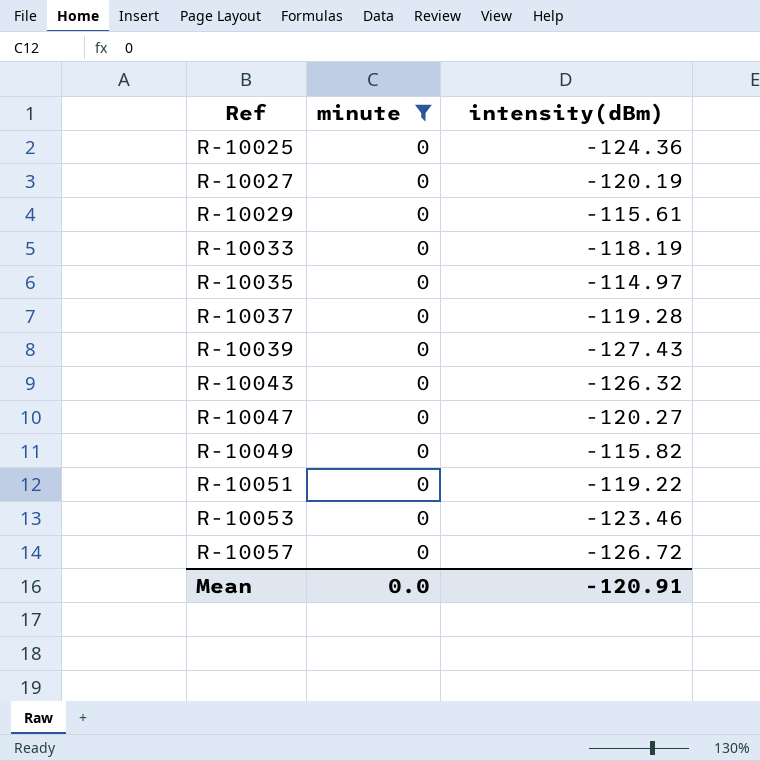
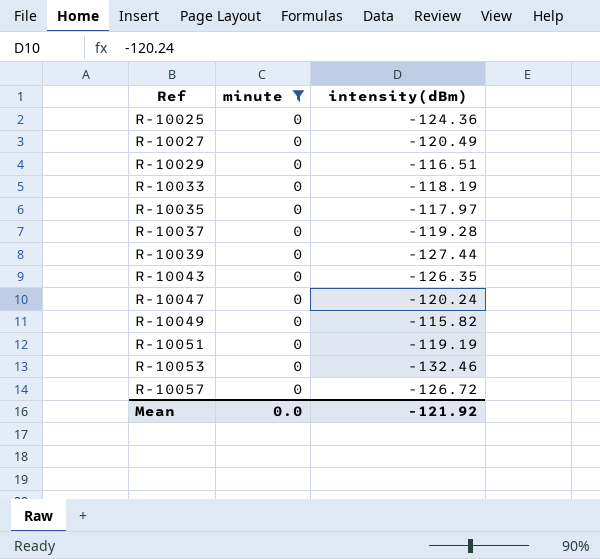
R-10027 | intensity(dBm): -120.19 -> -120.49
R-10029 | intensity(dBm): -115.61 -> -116.51
R-10035 | intensity(dBm): -114.97 -> -117.97
R-10039 | intensity(dBm): -127.43 -> -127.44
R-10043 | intensity(dBm): -126.32 -> -126.35
R-10047 | intensity(dBm): -120.27 -> -120.24
R-10051 | intensity(dBm): -119.22 -> -119.19
R-10053 | intensity(dBm): -123.46 -> -132.46
Mean | intensity(dBm): -120.91 -> -121.92

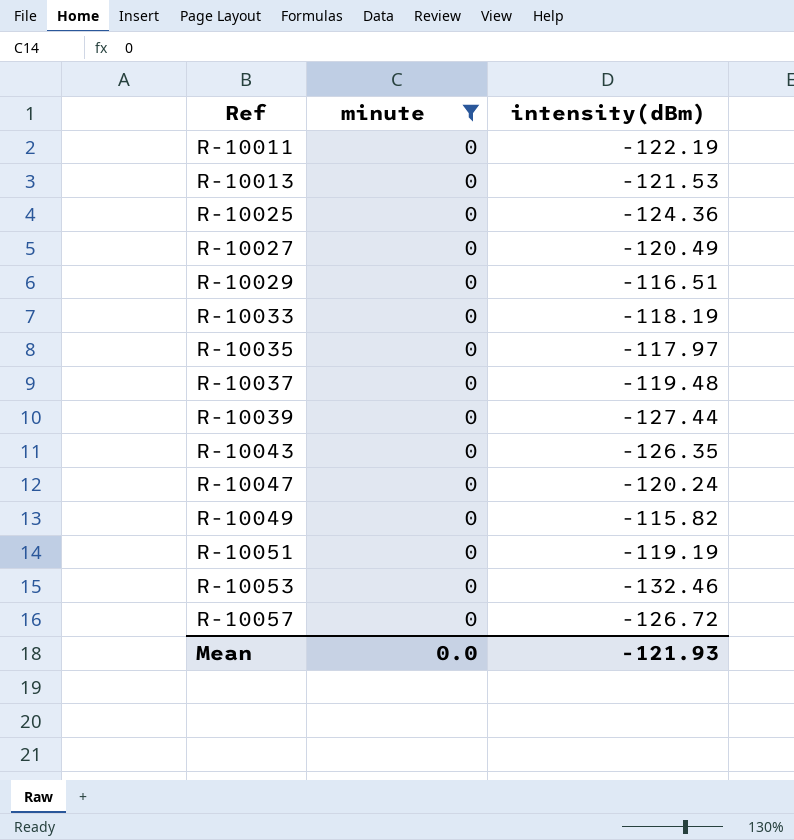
row R-10011: none -> 0 | -122.19
row R-10013: none -> 0 | -121.53
R-10037 | intensity(dBm): -119.28 -> -119.48
Mean | intensity(dBm): -121.92 -> -121.93

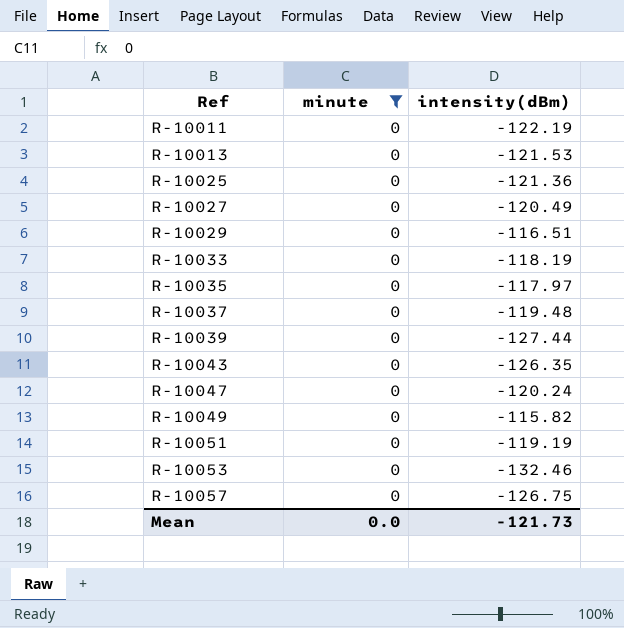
R-10025 | intensity(dBm): -124.36 -> -121.36
R-10057 | intensity(dBm): -126.72 -> -126.75
Mean | intensity(dBm): -121.93 -> -121.73

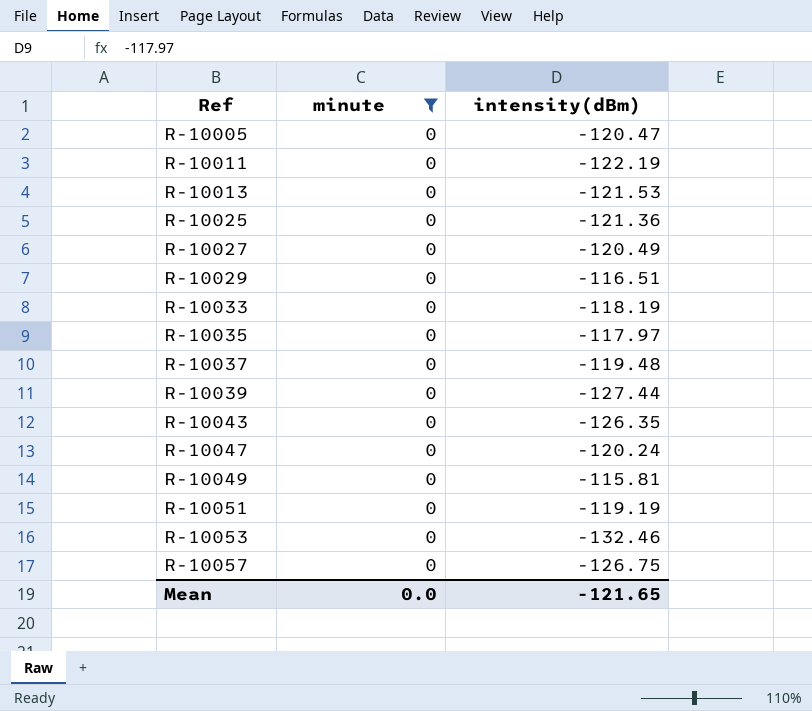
row R-10005: none -> 0 | -120.47
R-10049 | intensity(dBm): -115.82 -> -115.81
Mean | intensity(dBm): -121.73 -> -121.65

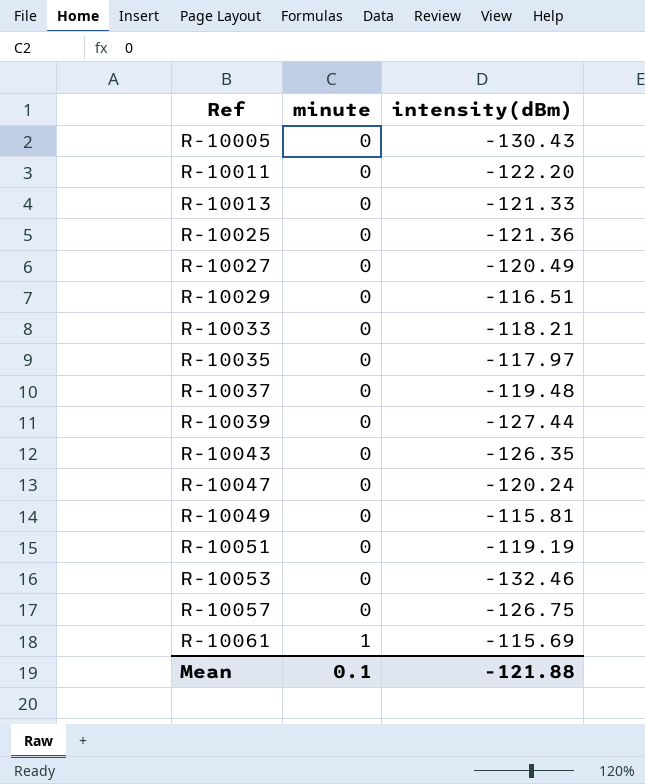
filter: minute = 0 -> none
R-10005 | intensity(dBm): -120.47 -> -130.43
R-10011 | intensity(dBm): -122.19 -> -122.20
R-10013 | intensity(dBm): -121.53 -> -121.33
R-10033 | intensity(dBm): -118.19 -> -118.21
Mean | minute: 0.0 -> 0.1
Mean | intensity(dBm): -121.65 -> -121.88

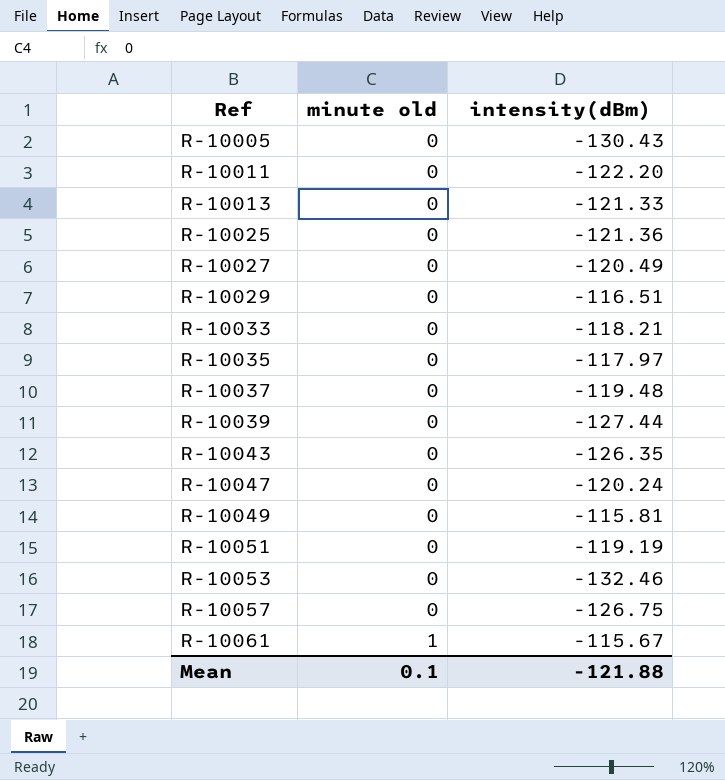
column name: minute -> minute old
R-10061 | intensity(dBm): -115.69 -> -115.67

